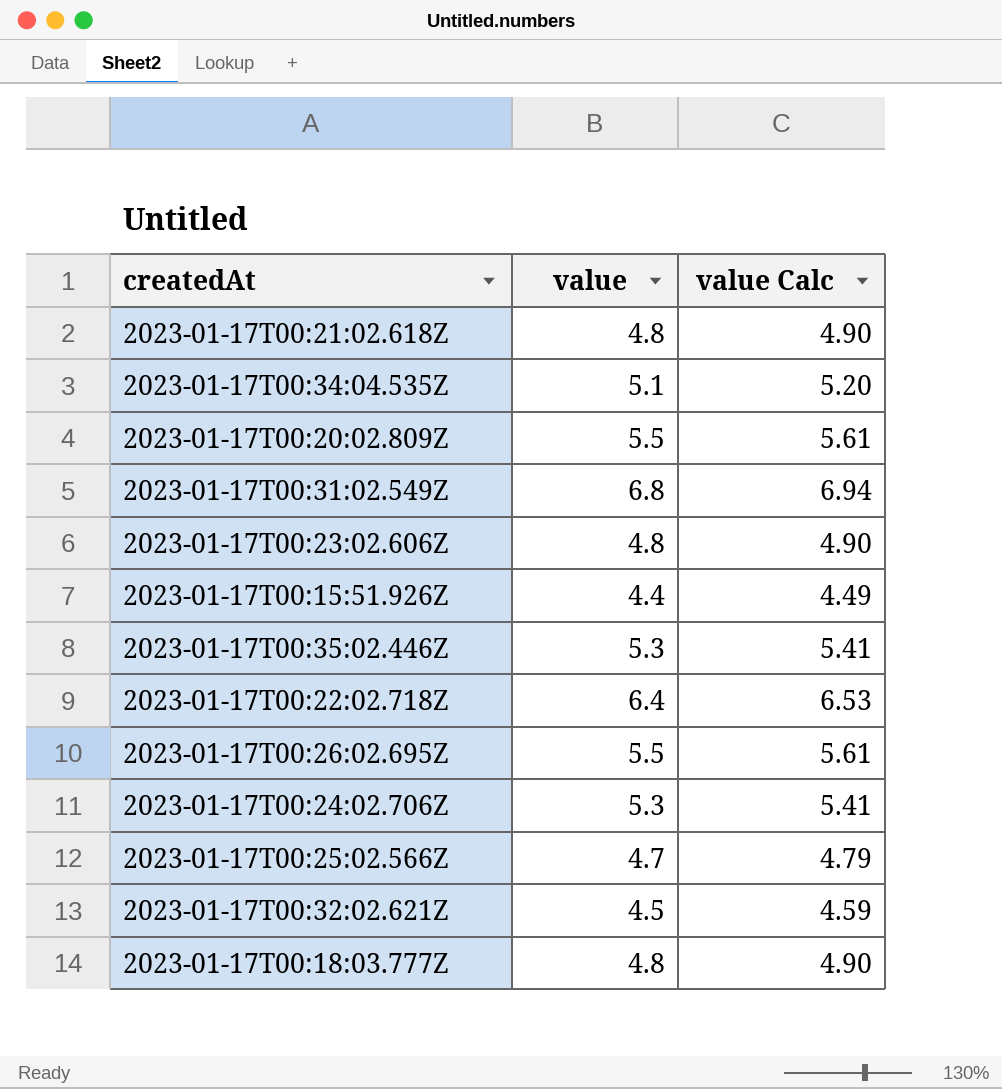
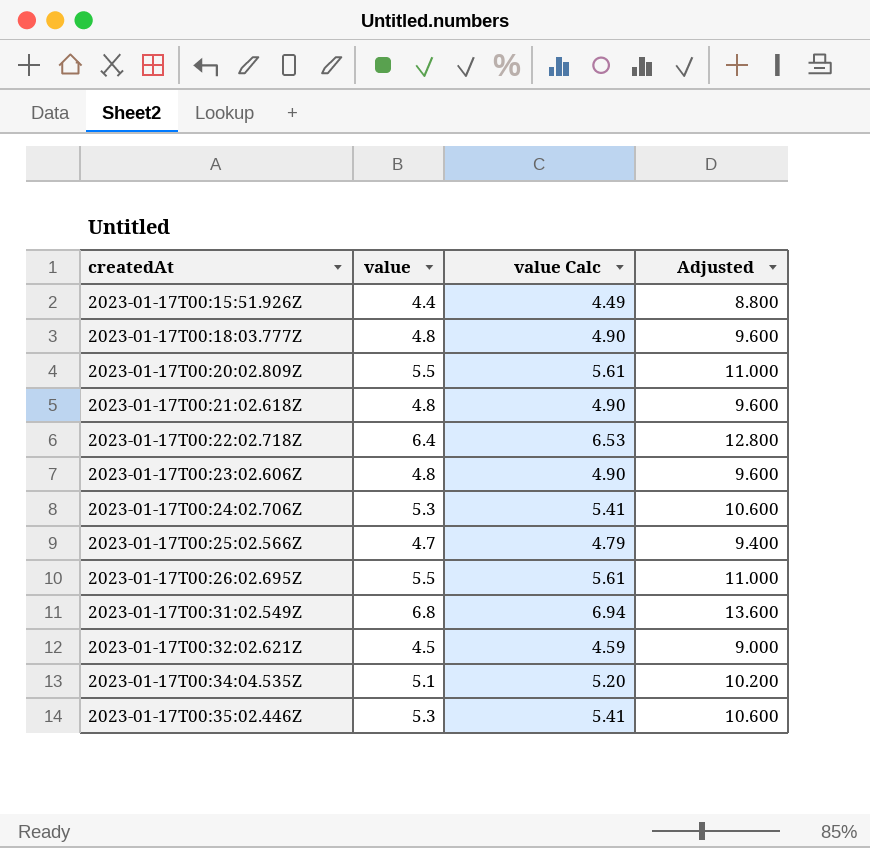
row order: none -> createdAt ascending
column Adjusted | formula: none -> [value] * 2

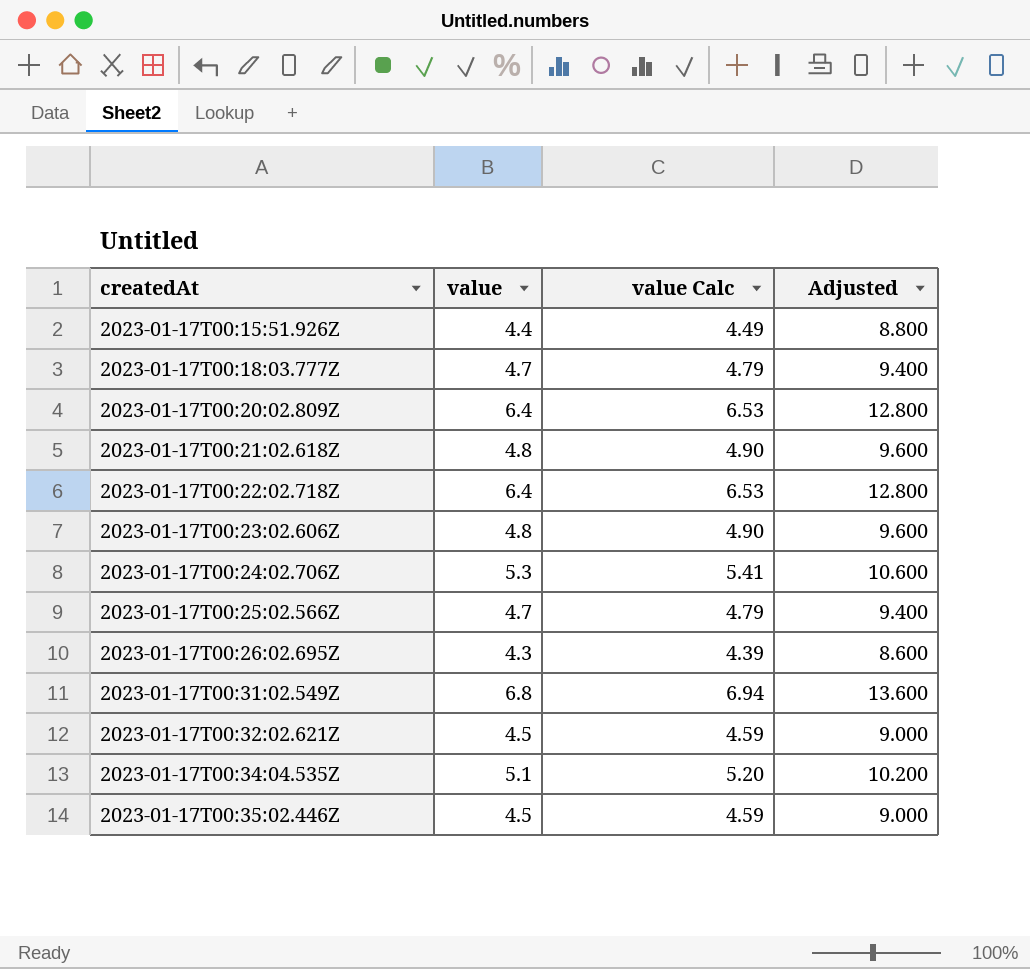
2023-01-17T00:18:03.777Z | value: 4.8 -> 4.7
2023-01-17T00:18:03.777Z | value Calc: 4.90 -> 4.79
2023-01-17T00:18:03.777Z | Adjusted: 9.600 -> 9.400
2023-01-17T00:20:02.809Z | value: 5.5 -> 6.4
2023-01-17T00:20:02.809Z | value Calc: 5.61 -> 6.53
2023-01-17T00:20:02.809Z | Adjusted: 11.000 -> 12.800
2023-01-17T00:26:02.695Z | value: 5.5 -> 4.3
2023-01-17T00:26:02.695Z | value Calc: 5.61 -> 4.39
2023-01-17T00:26:02.695Z | Adjusted: 11.000 -> 8.600
2023-01-17T00:35:02.446Z | value: 5.3 -> 4.5
2023-01-17T00:35:02.446Z | value Calc: 5.41 -> 4.59
2023-01-17T00:35:02.446Z | Adjusted: 10.600 -> 9.000

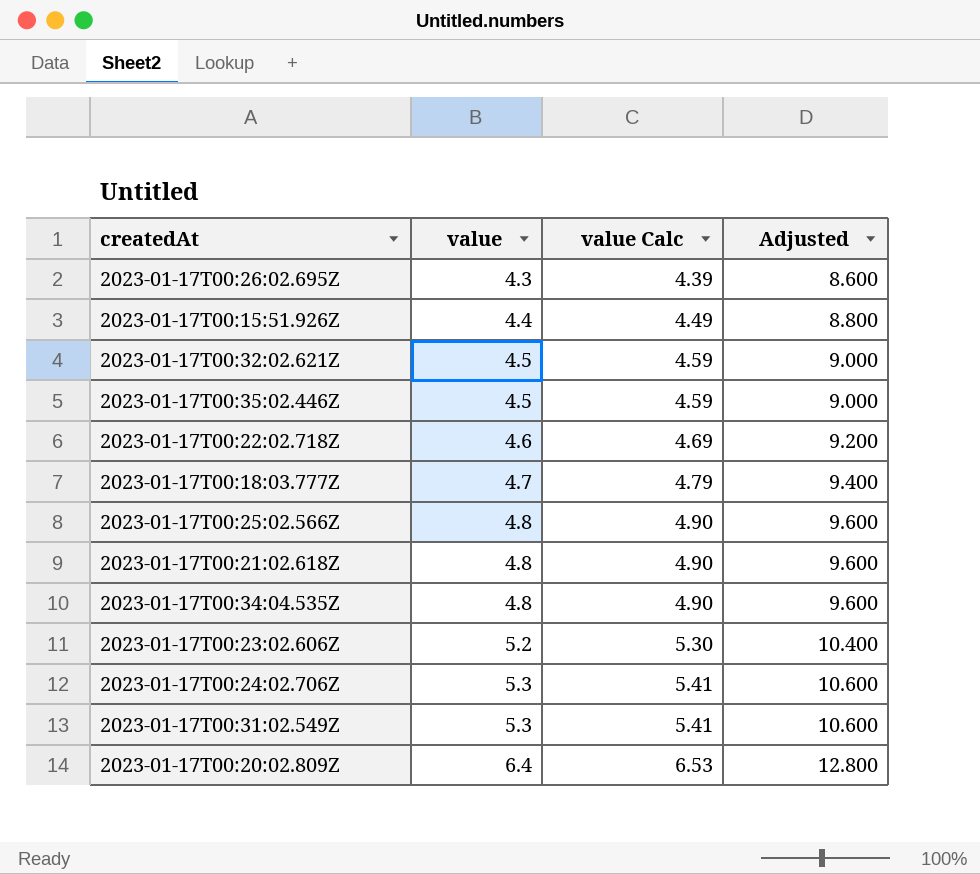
row order: createdAt ascending -> value ascending
2023-01-17T00:22:02.718Z | value: 6.4 -> 4.6
2023-01-17T00:22:02.718Z | value Calc: 6.53 -> 4.69
2023-01-17T00:22:02.718Z | Adjusted: 12.800 -> 9.200
2023-01-17T00:25:02.566Z | value: 4.7 -> 4.8
2023-01-17T00:25:02.566Z | value Calc: 4.79 -> 4.90
2023-01-17T00:25:02.566Z | Adjusted: 9.400 -> 9.600
2023-01-17T00:34:04.535Z | value: 5.1 -> 4.8
2023-01-17T00:34:04.535Z | value Calc: 5.20 -> 4.90
2023-01-17T00:34:04.535Z | Adjusted: 10.200 -> 9.600
2023-01-17T00:23:02.606Z | value: 4.8 -> 5.2
2023-01-17T00:23:02.606Z | value Calc: 4.90 -> 5.30
2023-01-17T00:23:02.606Z | Adjusted: 9.600 -> 10.400
2023-01-17T00:31:02.549Z | value: 6.8 -> 5.3
2023-01-17T00:31:02.549Z | value Calc: 6.94 -> 5.41
2023-01-17T00:31:02.549Z | Adjusted: 13.600 -> 10.600

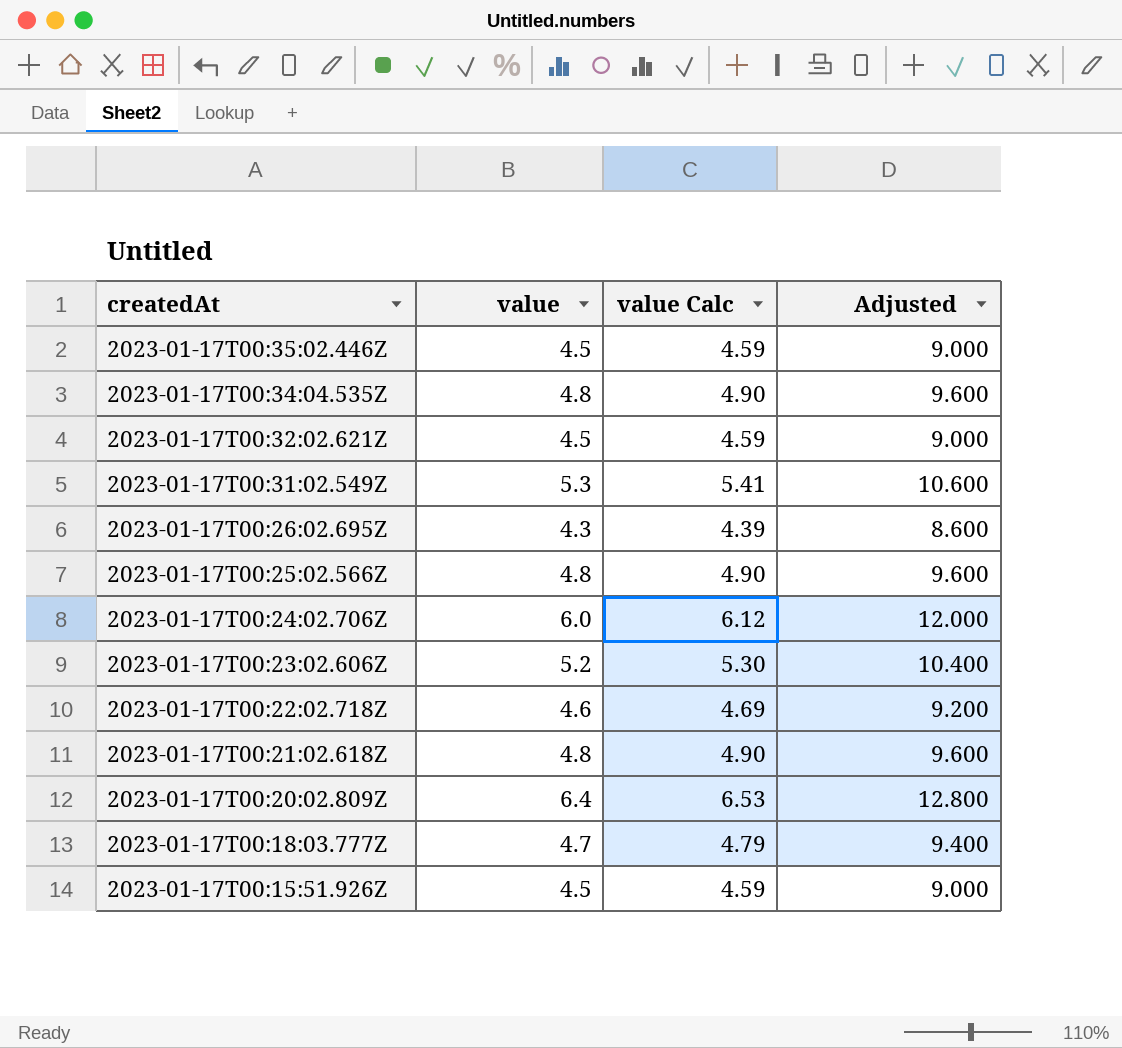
row order: value ascending -> createdAt descending
2023-01-17T00:24:02.706Z | value: 5.3 -> 6.0
2023-01-17T00:24:02.706Z | value Calc: 5.41 -> 6.12
2023-01-17T00:24:02.706Z | Adjusted: 10.600 -> 12.000
2023-01-17T00:15:51.926Z | value: 4.4 -> 4.5
2023-01-17T00:15:51.926Z | value Calc: 4.49 -> 4.59
2023-01-17T00:15:51.926Z | Adjusted: 8.800 -> 9.000

